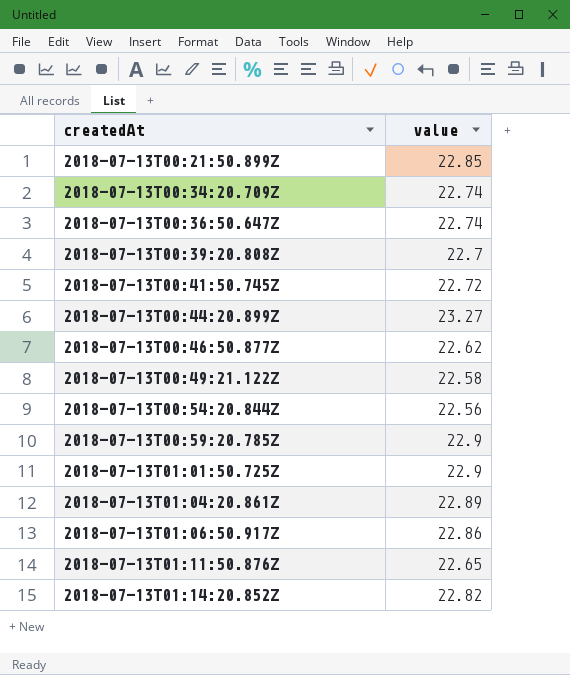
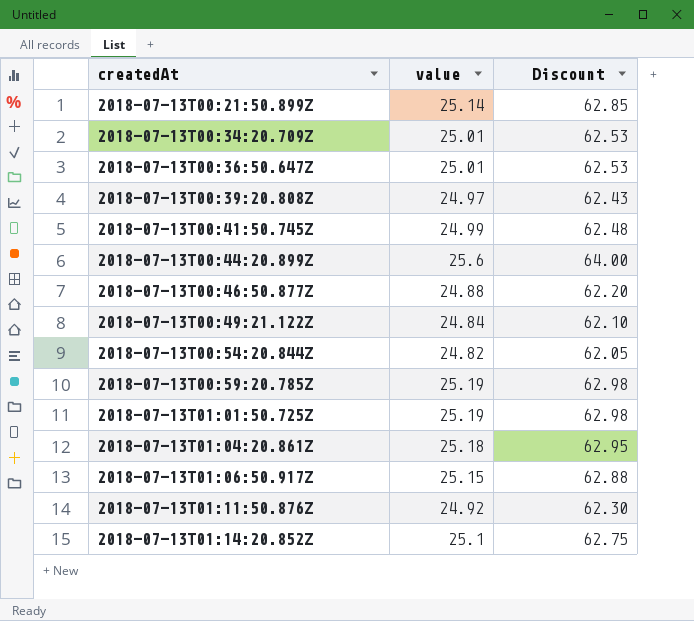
column Discount | formula: none -> [value] * 2.5
2018-07-13T00:21:50.899Z | value: 22.85 -> 25.14
2018-07-13T00:34:20.709Z | value: 22.74 -> 25.01
2018-07-13T00:36:50.647Z | value: 22.74 -> 25.01
2018-07-13T00:39:20.808Z | value: 22.7 -> 24.97
2018-07-13T00:41:50.745Z | value: 22.72 -> 24.99
2018-07-13T00:44:20.899Z | value: 23.27 -> 25.6
2018-07-13T00:46:50.877Z | value: 22.62 -> 24.88
2018-07-13T00:49:21.122Z | value: 22.58 -> 24.84
2018-07-13T00:54:20.844Z | value: 22.56 -> 24.82
2018-07-13T00:59:20.785Z | value: 22.9 -> 25.19
2018-07-13T01:01:50.725Z | value: 22.9 -> 25.19
2018-07-13T01:04:20.861Z | value: 22.89 -> 25.18
2018-07-13T01:06:50.917Z | value: 22.86 -> 25.15
2018-07-13T01:11:50.876Z | value: 22.65 -> 24.92
2018-07-13T01:14:20.852Z | value: 22.82 -> 25.1

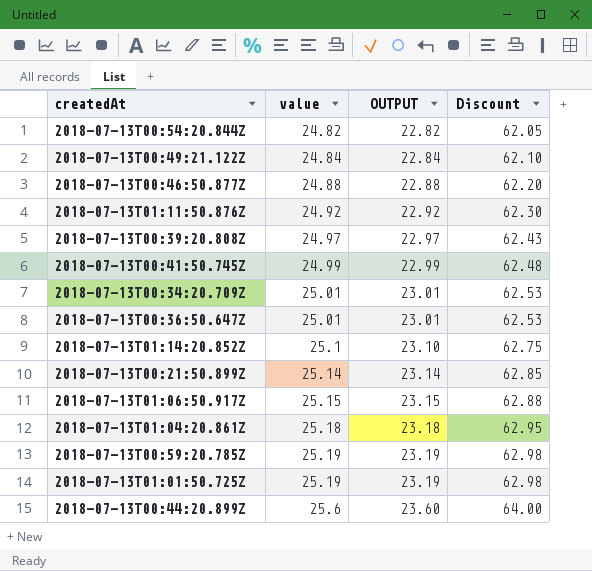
row order: createdAt ascending -> value ascending
column OUTPUT | formula: none -> [value] - 2

